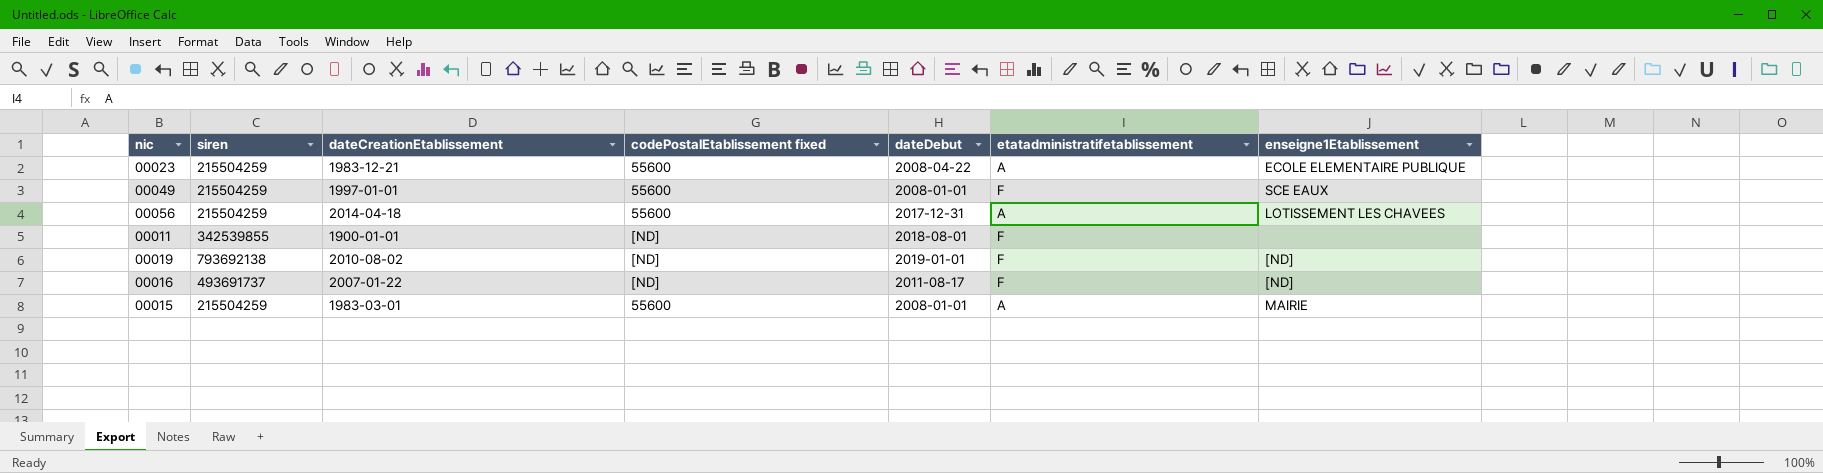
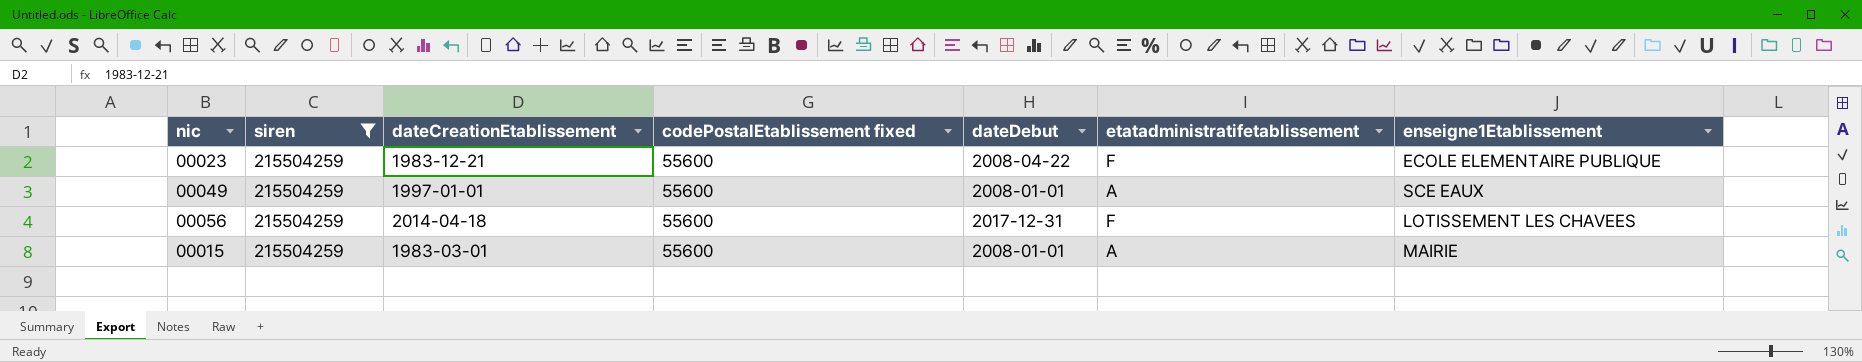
filter: none -> siren = 215504259
00023 | etatadministratifetablissement: A -> F
00049 | etatadministratifetablissement: F -> A
00056 | etatadministratifetablissement: A -> F

